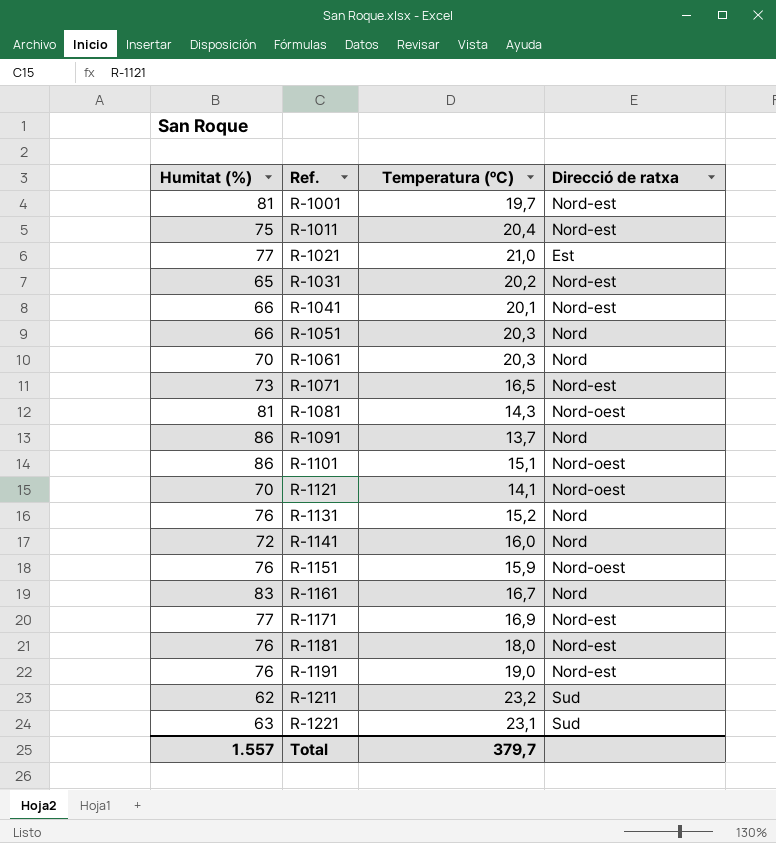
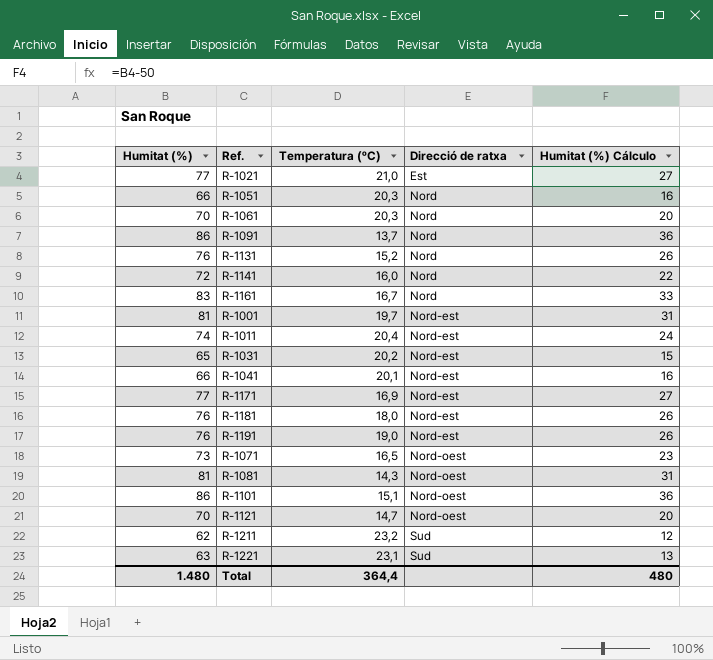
row order: Ref. ascending -> Direcció de ratxa ascending
column Humitat (%) Cálculo | formula: none -> [Humitat (%)] - 50
row R-1151: 76 | 15,9 | Nord-oest -> none
R-1011 | Humitat (%): 75 -> 74
R-1071 | Direcció de ratxa: Nord-est -> Nord-oest
R-1121 | Temperatura (ºC): 14,1 -> 14,7
Total | Humitat (%): 1.557 -> 1.480
Total | Temperatura (ºC): 379,7 -> 364,4

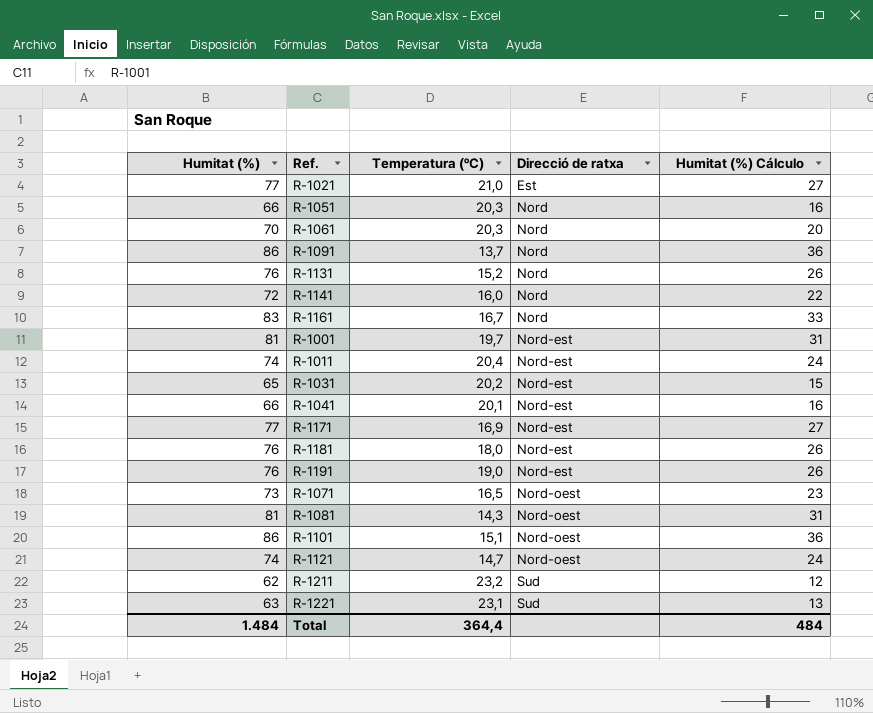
R-1121 | Humitat (%): 70 -> 74
R-1121 | Humitat (%) Cálculo: 20 -> 24
Total | Humitat (%): 1.480 -> 1.484
Total | Humitat (%) Cálculo: 480 -> 484

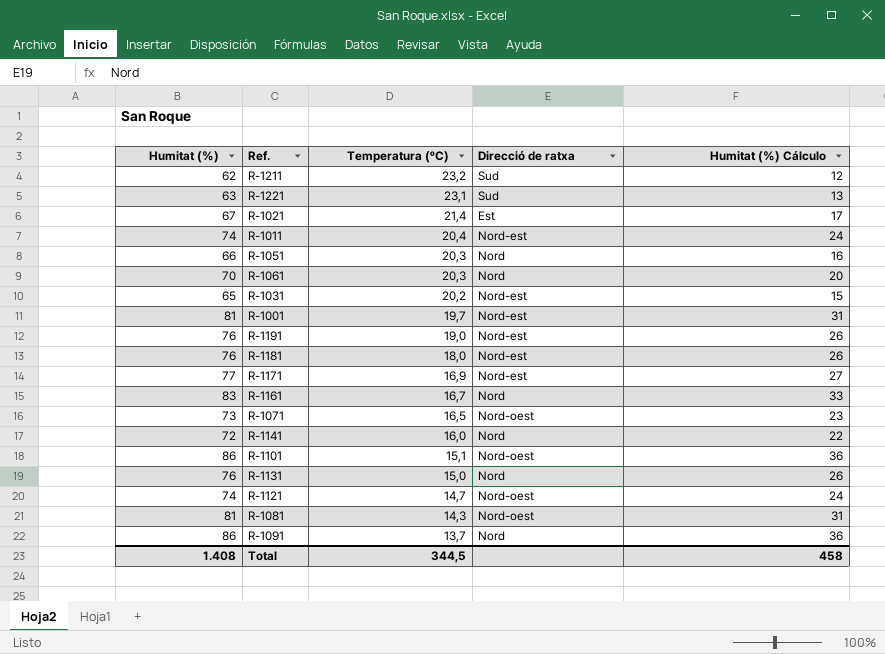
row order: Direcció de ratxa ascending -> Temperatura (ºC) descending
row R-1041: 66 | 20,1 | Nord-est | 16 -> none
R-1021 | Humitat (%): 77 -> 67
R-1021 | Temperatura (ºC): 21,0 -> 21,4
R-1021 | Humitat (%) Cálculo: 27 -> 17
R-1131 | Temperatura (ºC): 15,2 -> 15,0
Total | Humitat (%): 1.484 -> 1.408
Total | Temperatura (ºC): 364,4 -> 344,5
Total | Humitat (%) Cálculo: 484 -> 458

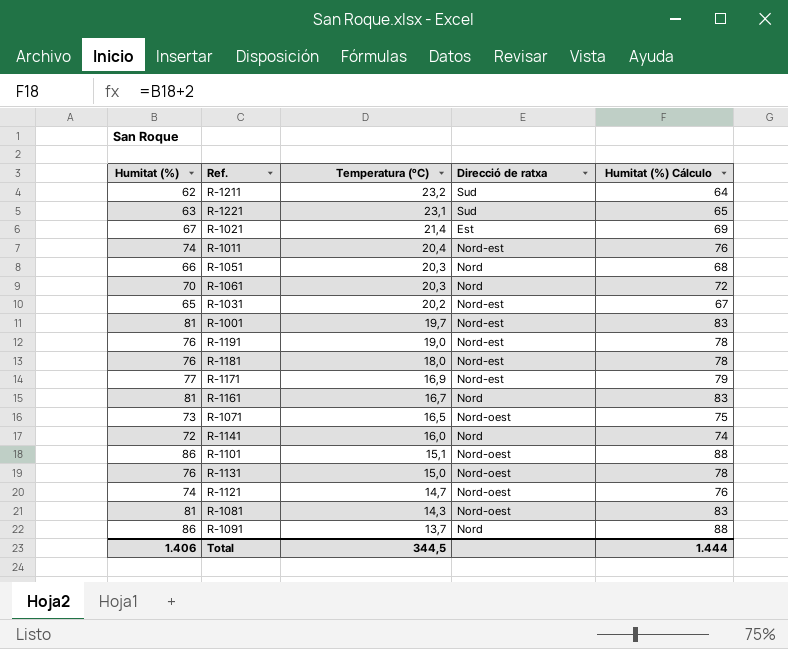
column Humitat (%) Cálculo | formula: [Humitat (%)] - 50 -> [Humitat (%)] + 2
R-1161 | Humitat (%): 83 -> 81
R-1131 | Direcció de ratxa: Nord -> Nord-oest
Total | Humitat (%): 1.408 -> 1.406
Total | Humitat (%) Cálculo: 458 -> 1.444

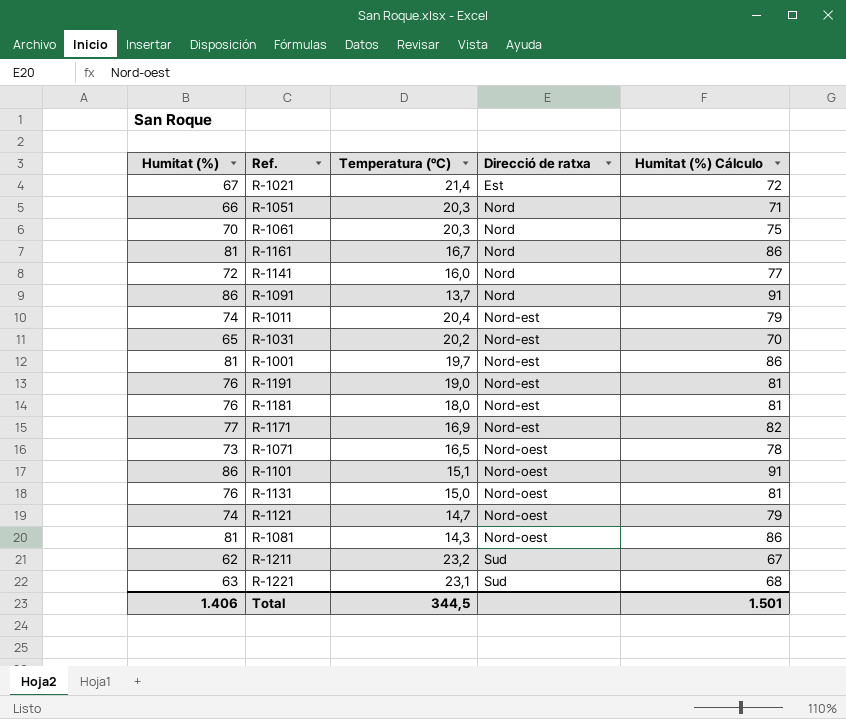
row order: Temperatura (ºC) descending -> Direcció de ratxa ascending
column Humitat (%) Cálculo | formula: [Humitat (%)] + 2 -> [Humitat (%)] + 5
Total | Humitat (%) Cálculo: 1.444 -> 1.501

